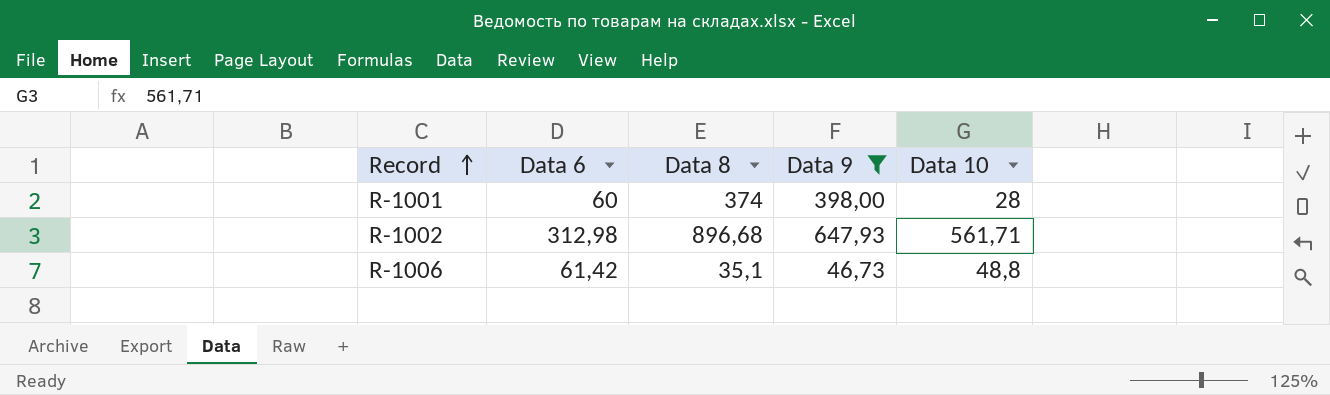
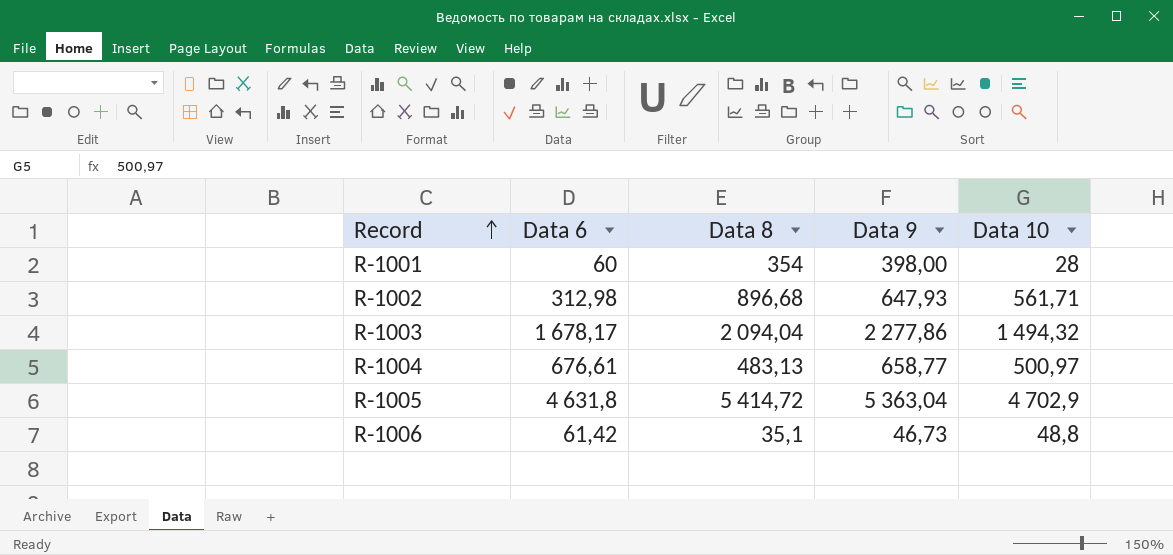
filter: Data 9 <= 647,93 -> none
R-1001 | Data 8: 374 -> 354

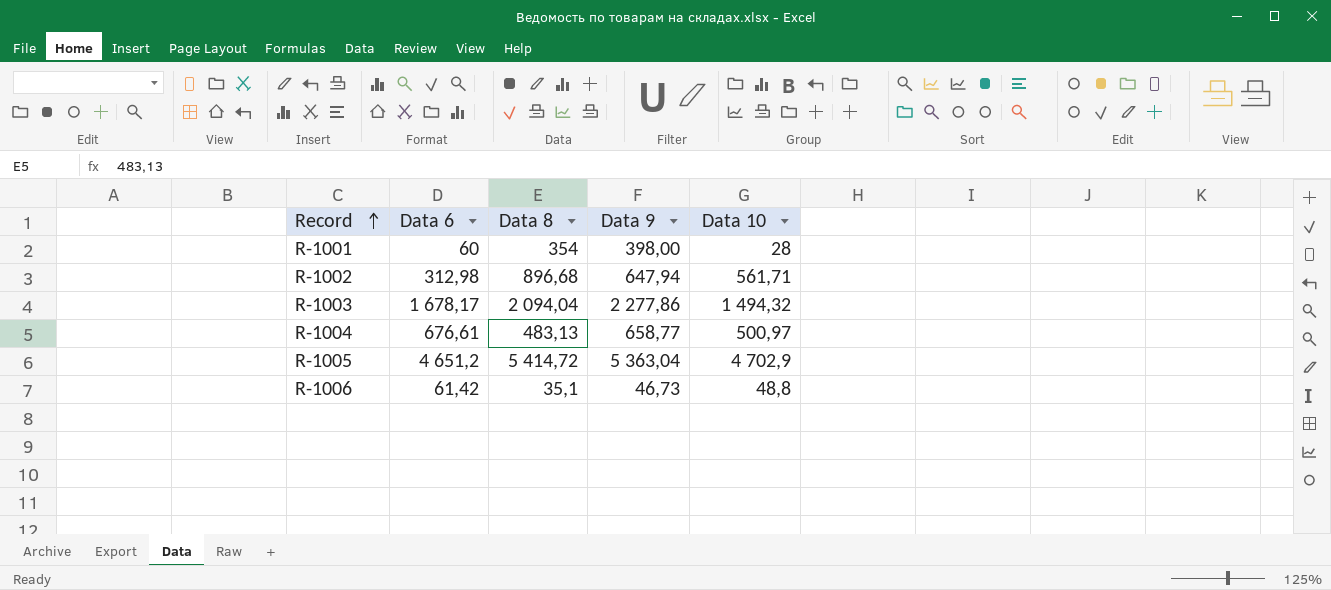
R-1002 | Data 9: 647,93 -> 647,94
R-1005 | Data 6: 4 631,8 -> 4 651,2

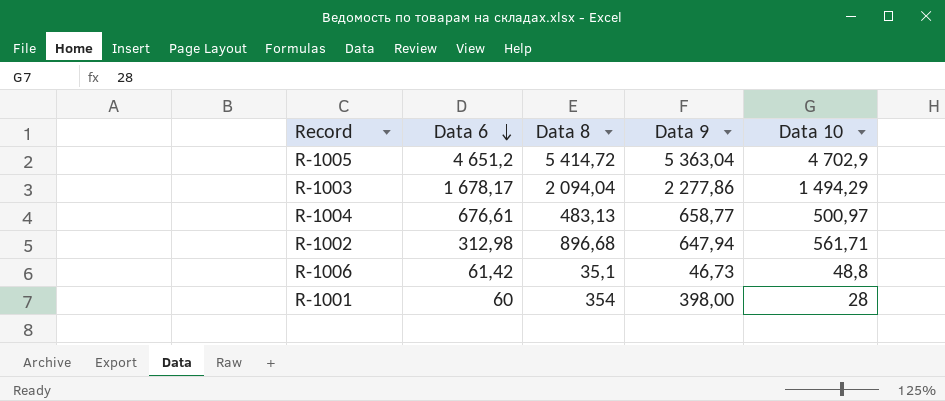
row order: Record ascending -> Data 6 descending
R-1003 | Data 10: 1 494,32 -> 1 494,29

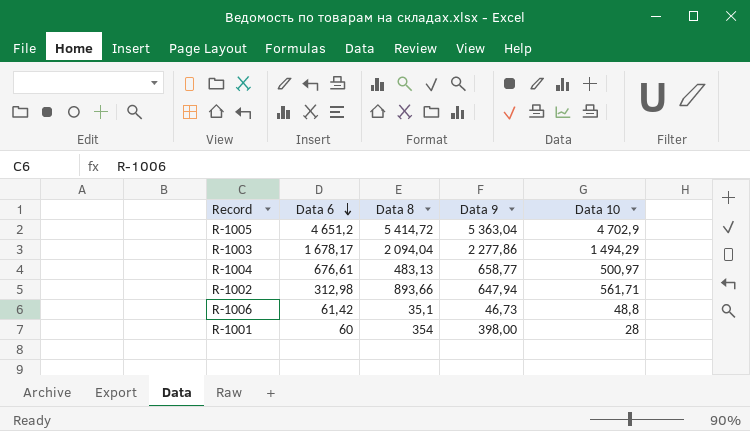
R-1002 | Data 8: 896,68 -> 893,66

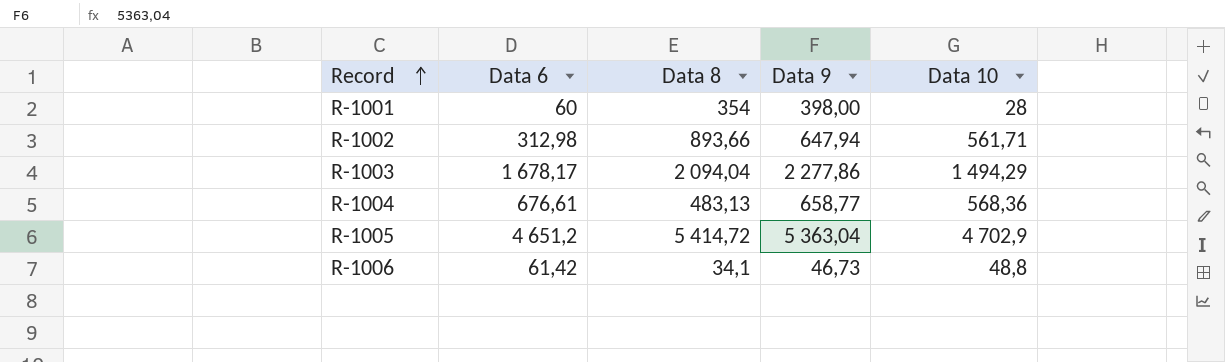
row order: Data 6 descending -> Record ascending
R-1004 | Data 10: 500,97 -> 568,36
R-1006 | Data 8: 35,1 -> 34,1

